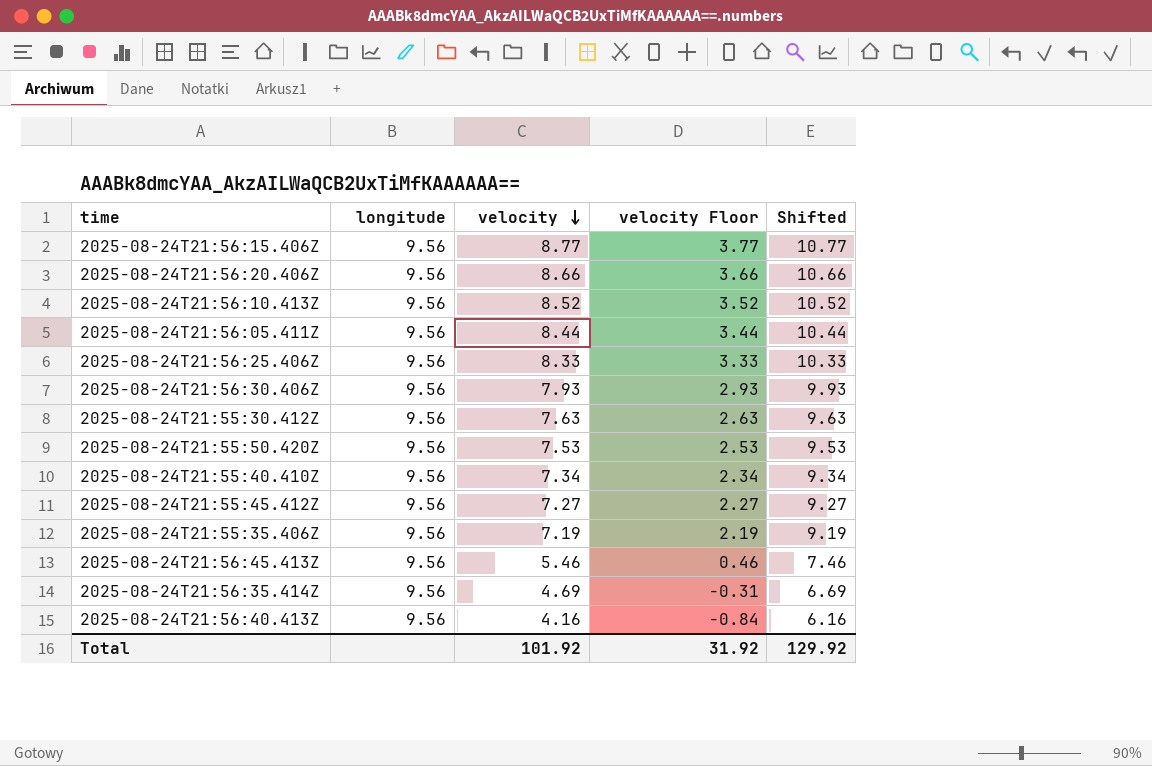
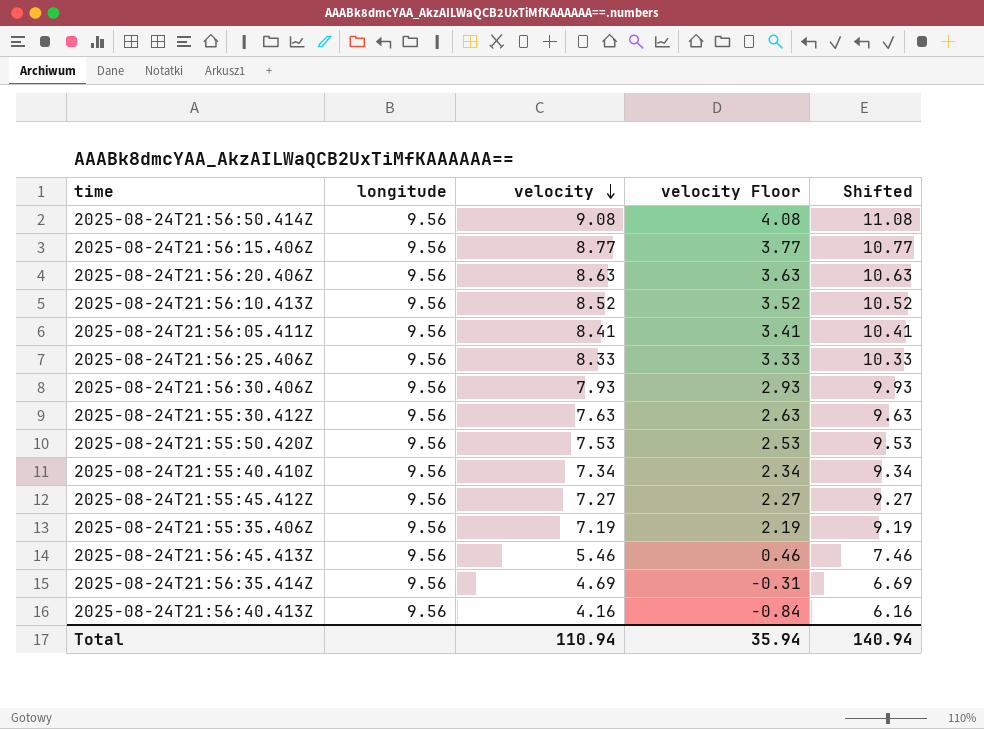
row 2025-08-24T21:56:50.414Z: none -> 9.56 | 9.08 | 4.08 | 11.08
2025-08-24T21:56:20.406Z | velocity: 8.66 -> 8.63
2025-08-24T21:56:20.406Z | velocity Floor: 3.66 -> 3.63
2025-08-24T21:56:20.406Z | Shifted: 10.66 -> 10.63
2025-08-24T21:56:05.411Z | velocity: 8.44 -> 8.41
2025-08-24T21:56:05.411Z | velocity Floor: 3.44 -> 3.41
2025-08-24T21:56:05.411Z | Shifted: 10.44 -> 10.41
Total | velocity: 101.92 -> 110.94
Total | velocity Floor: 31.92 -> 35.94
Total | Shifted: 129.92 -> 140.94

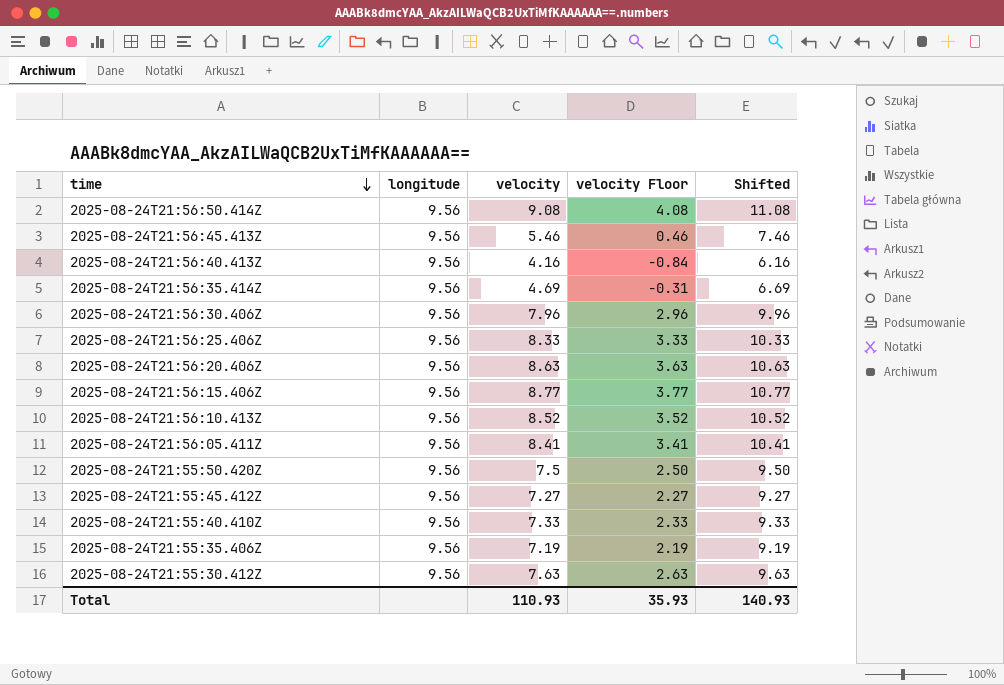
row order: velocity descending -> time descending
2025-08-24T21:56:30.406Z | velocity: 7.93 -> 7.96
2025-08-24T21:56:30.406Z | velocity Floor: 2.93 -> 2.96
2025-08-24T21:56:30.406Z | Shifted: 9.93 -> 9.96
2025-08-24T21:55:50.420Z | velocity: 7.53 -> 7.5
2025-08-24T21:55:50.420Z | velocity Floor: 2.53 -> 2.50
2025-08-24T21:55:50.420Z | Shifted: 9.53 -> 9.50
2025-08-24T21:55:40.410Z | velocity: 7.34 -> 7.33
2025-08-24T21:55:40.410Z | velocity Floor: 2.34 -> 2.33
2025-08-24T21:55:40.410Z | Shifted: 9.34 -> 9.33
Total | velocity: 110.94 -> 110.93
Total | velocity Floor: 35.94 -> 35.93
Total | Shifted: 140.94 -> 140.93

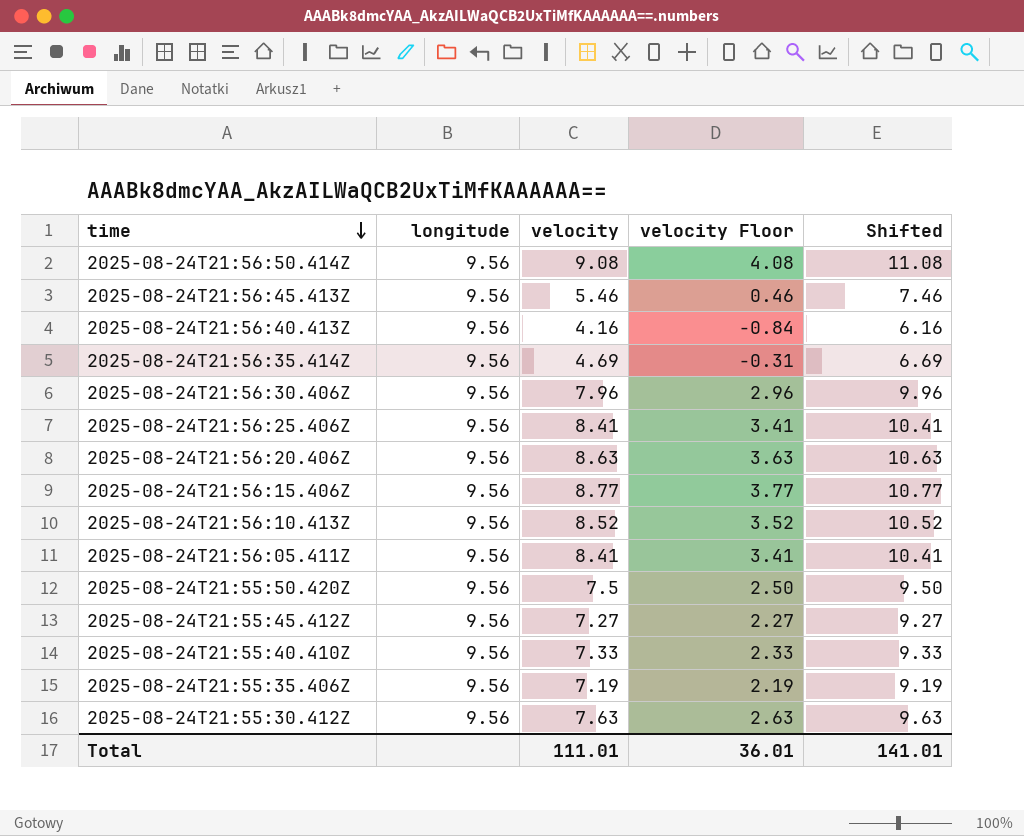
2025-08-24T21:56:25.406Z | velocity: 8.33 -> 8.41
2025-08-24T21:56:25.406Z | velocity Floor: 3.33 -> 3.41
2025-08-24T21:56:25.406Z | Shifted: 10.33 -> 10.41
Total | velocity: 110.93 -> 111.01
Total | velocity Floor: 35.93 -> 36.01
Total | Shifted: 140.93 -> 141.01

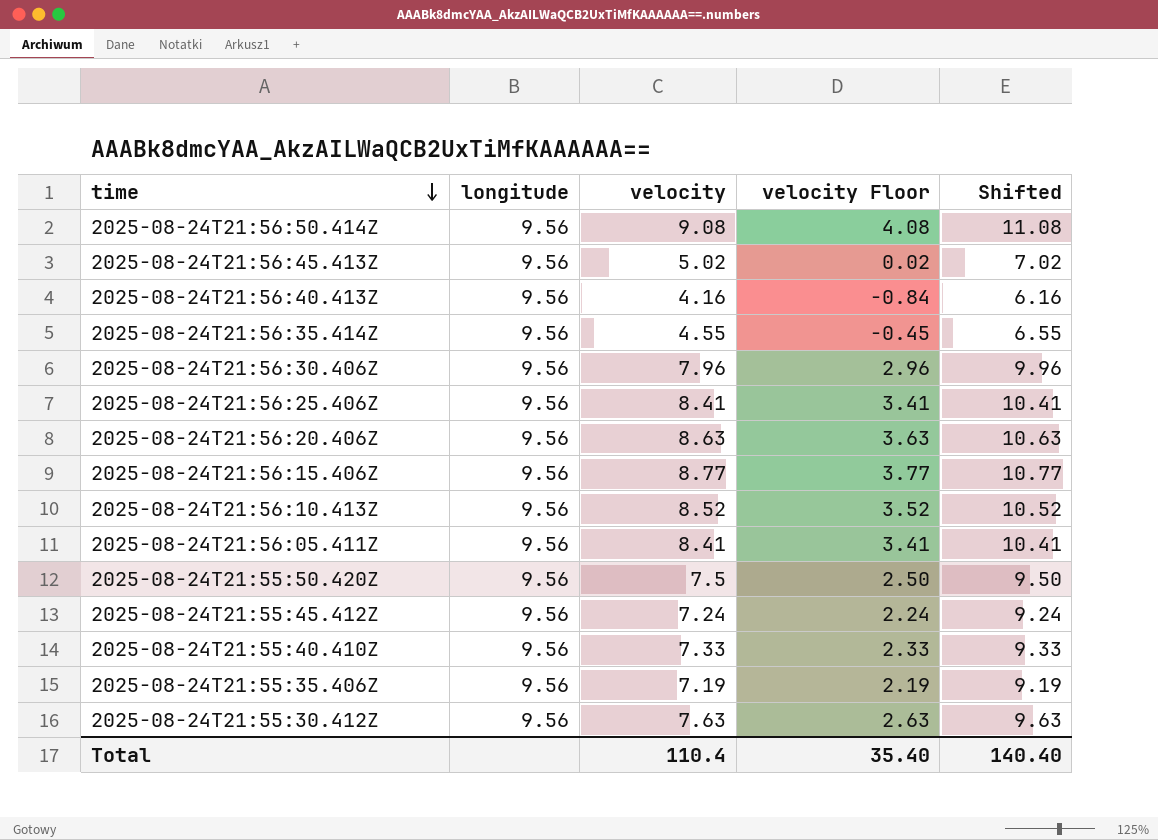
2025-08-24T21:56:45.413Z | velocity: 5.46 -> 5.02
2025-08-24T21:56:45.413Z | velocity Floor: 0.46 -> 0.02
2025-08-24T21:56:45.413Z | Shifted: 7.46 -> 7.02
2025-08-24T21:56:35.414Z | velocity: 4.69 -> 4.55
2025-08-24T21:56:35.414Z | velocity Floor: -0.31 -> -0.45
2025-08-24T21:56:35.414Z | Shifted: 6.69 -> 6.55
2025-08-24T21:55:45.412Z | velocity: 7.27 -> 7.24
2025-08-24T21:55:45.412Z | velocity Floor: 2.27 -> 2.24
2025-08-24T21:55:45.412Z | Shifted: 9.27 -> 9.24
Total | velocity: 111.01 -> 110.4
Total | velocity Floor: 36.01 -> 35.40
Total | Shifted: 141.01 -> 140.40

